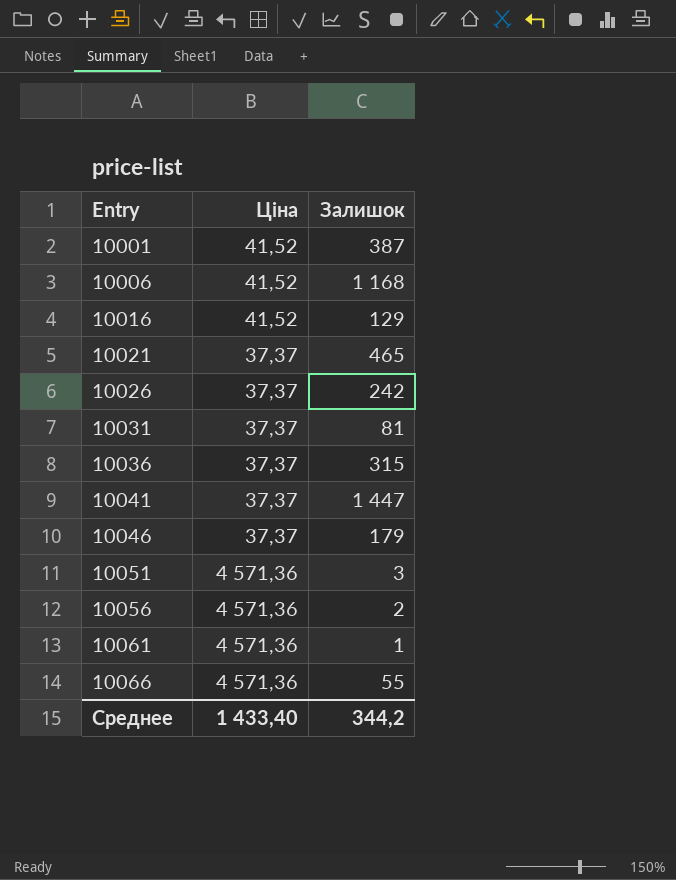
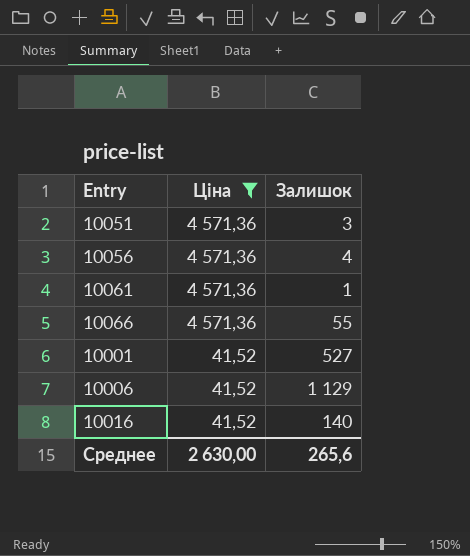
filter: none -> Ціна != 37,37
row order: Entry ascending -> Ціна descending
10056 | Залишок: 2 -> 4
10001 | Залишок: 387 -> 527
10006 | Залишок: 1 168 -> 1 129
10016 | Залишок: 129 -> 140
Среднее | Ціна: 1 433,40 -> 2 630,00
Среднее | Залишок: 344,2 -> 265,6

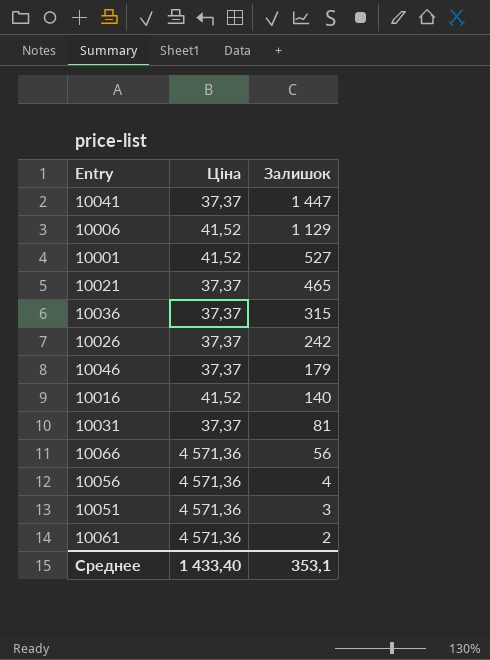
filter: Ціна != 37,37 -> none
row order: Ціна descending -> Залишок descending
10066 | Залишок: 55 -> 56
10061 | Залишок: 1 -> 2
Среднее | Ціна: 2 630,00 -> 1 433,40
Среднее | Залишок: 265,6 -> 353,1

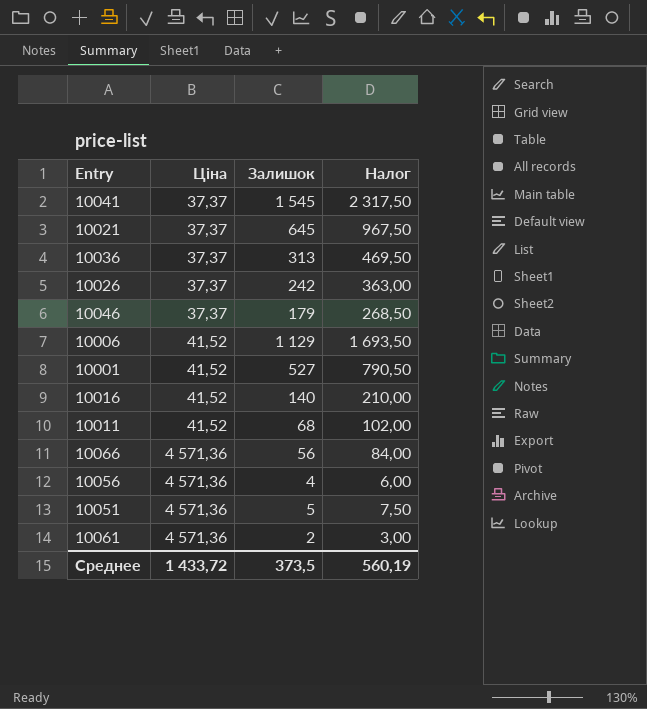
row order: Залишок descending -> Ціна ascending
column Налог | formula: none -> [Залишок] * 1,5
row 10031: 37,37 | 81 -> none
10041 | Залишок: 1 447 -> 1 545
10021 | Залишок: 465 -> 645
10036 | Залишок: 315 -> 313
row 10011: none -> 41,52 | 68 | 102,00
10051 | Залишок: 3 -> 5
Среднее | Ціна: 1 433,40 -> 1 433,72
Среднее | Залишок: 353,1 -> 373,5

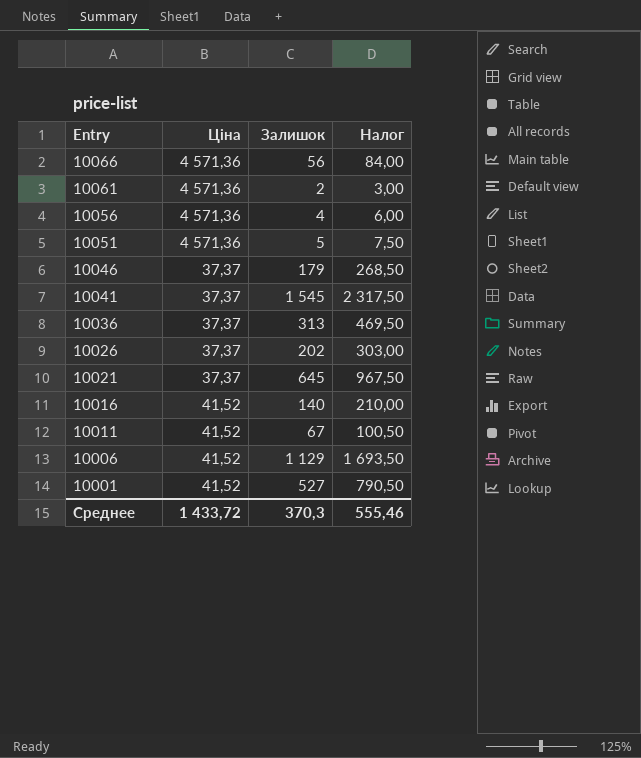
row order: Ціна ascending -> Entry descending
10026 | Залишок: 242 -> 202
10026 | Налог: 363,00 -> 303,00
10011 | Залишок: 68 -> 67
10011 | Налог: 102,00 -> 100,50
Среднее | Залишок: 373,5 -> 370,3
Среднее | Налог: 560,19 -> 555,46

